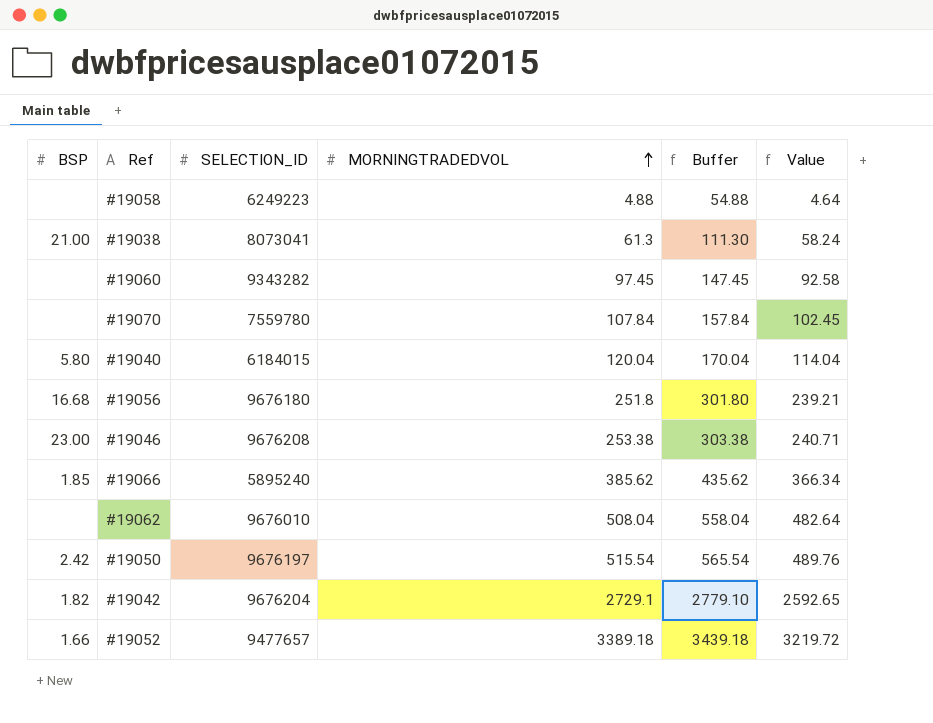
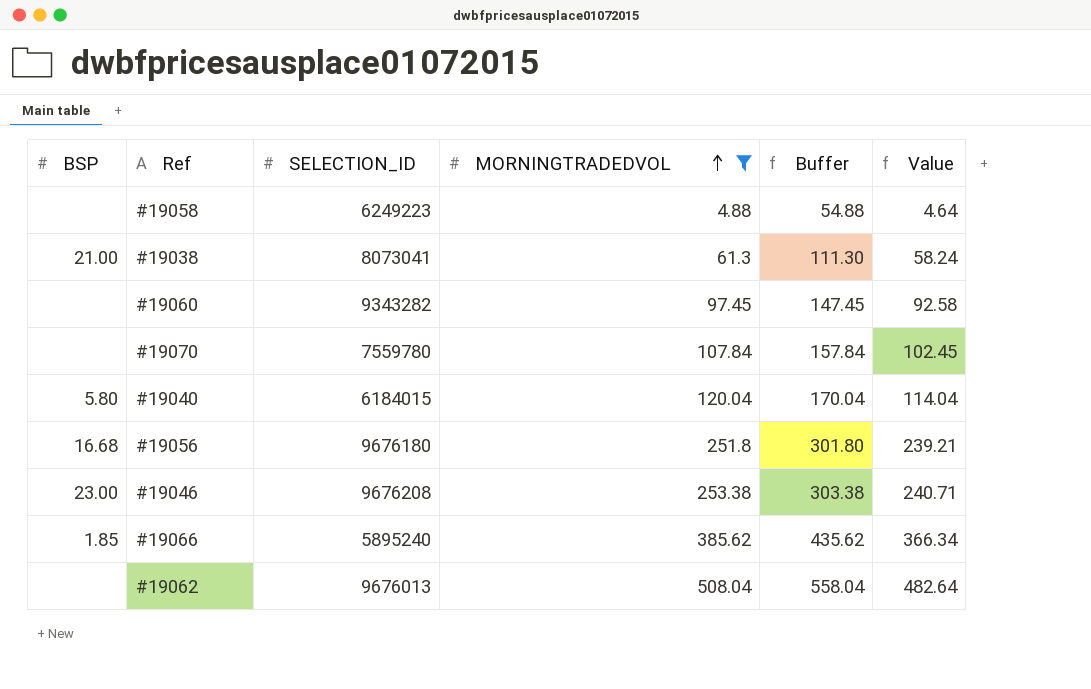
filter: none -> MORNINGTRADEDVOL <= 508.04
#19062 | SELECTION_ID: 9676010 -> 9676013

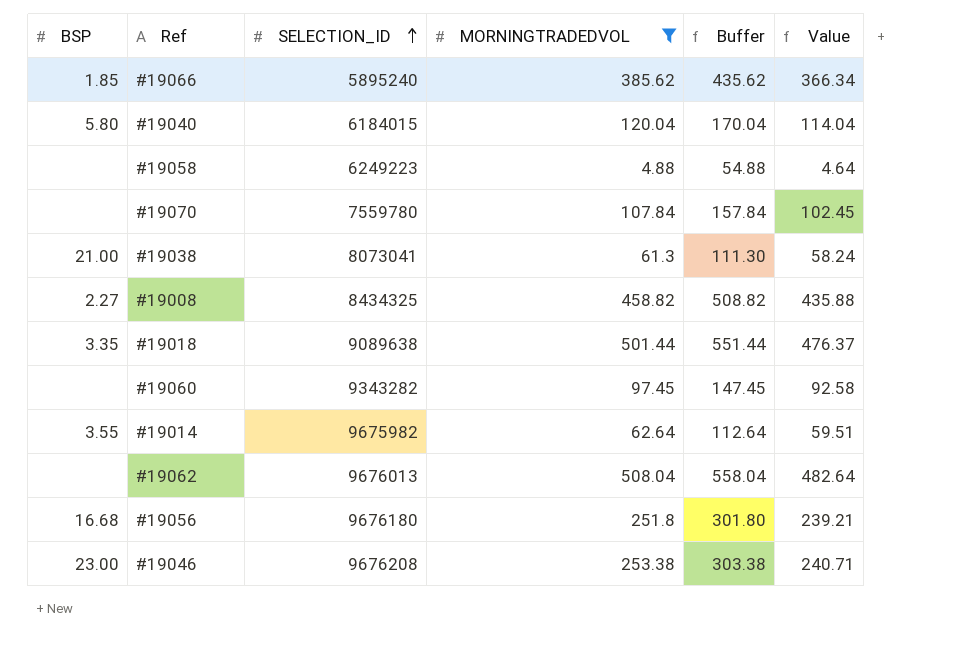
row order: MORNINGTRADEDVOL ascending -> SELECTION_ID ascending
row #19008: none -> 2.27 | 8434325 | 458.82 | 508.82 | 435.88
row #19018: none -> 3.35 | 9089638 | 501.44 | 551.44 | 476.37
row #19014: none -> 3.55 | 9675982 | 62.64 | 112.64 | 59.51

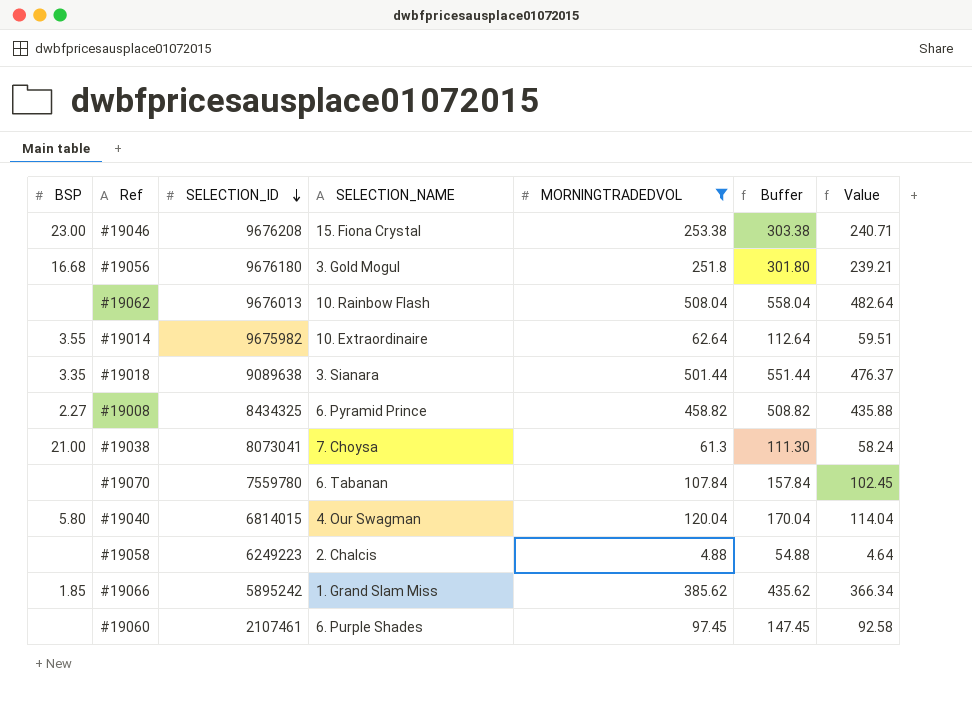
row order: SELECTION_ID ascending -> SELECTION_ID descending
column SELECTION_NAME | position: none -> 4
#19040 | SELECTION_ID: 6184015 -> 6814015
#19066 | SELECTION_ID: 5895240 -> 5895242
#19060 | SELECTION_ID: 9343282 -> 2107461

